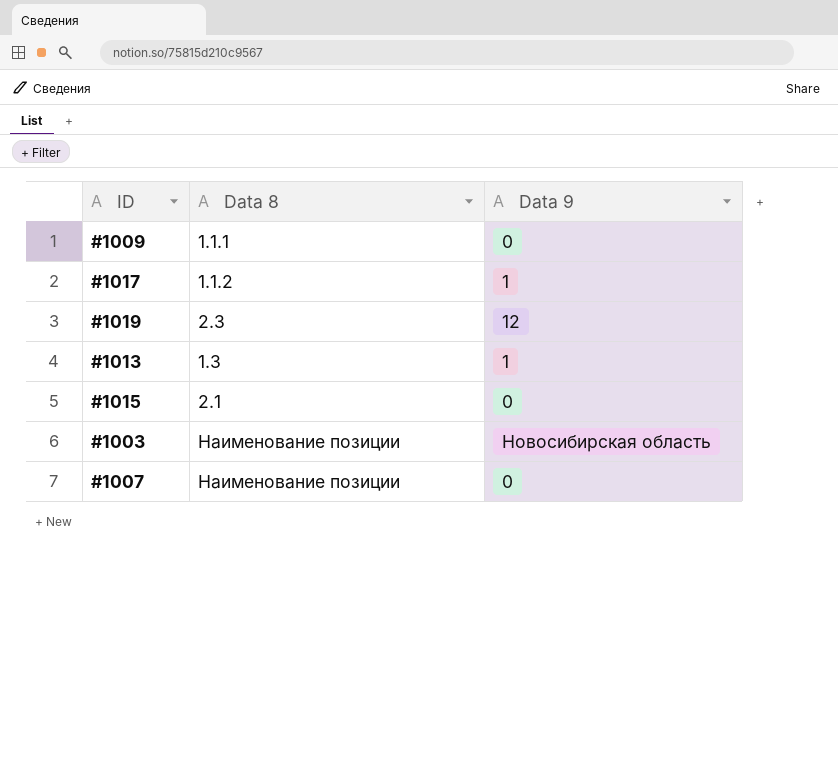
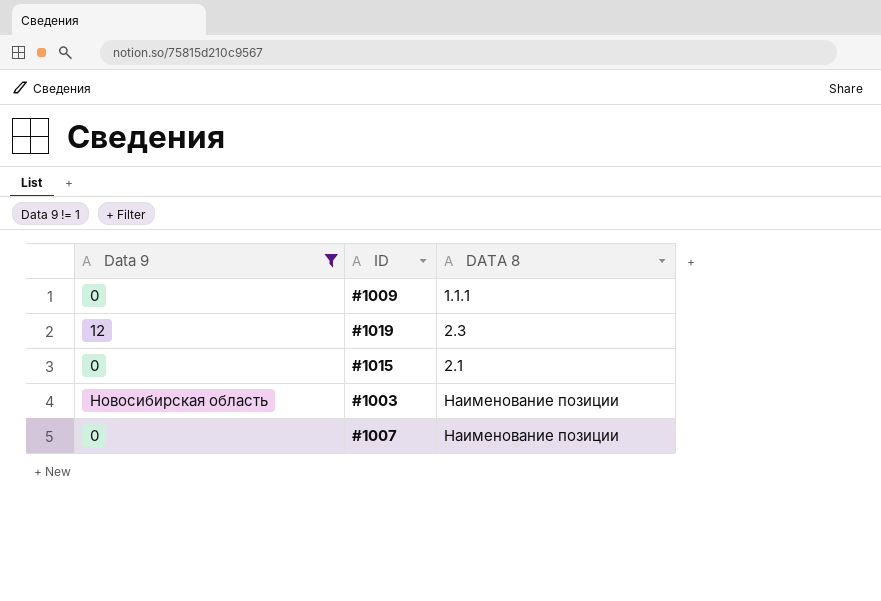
filter: none -> Data 9 != 1
column Data 9 | position: 3 -> 1
column name: Data 8 -> DATA 8

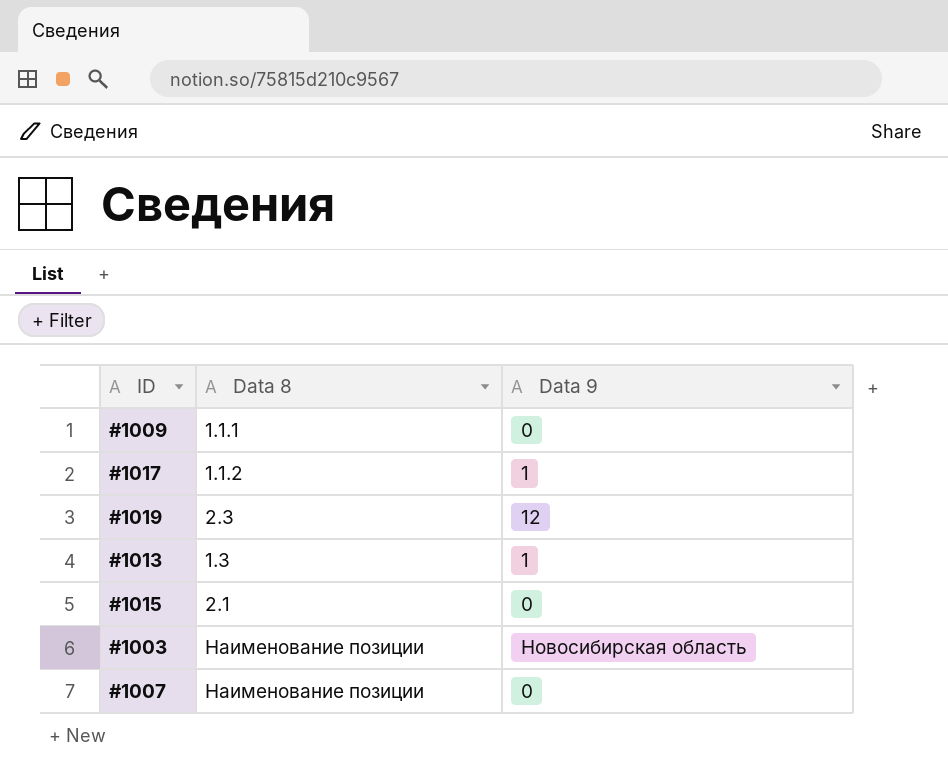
filter: Data 9 != 1 -> none
column name: DATA 8 -> Data 8
column Data 9 | position: 1 -> 3

